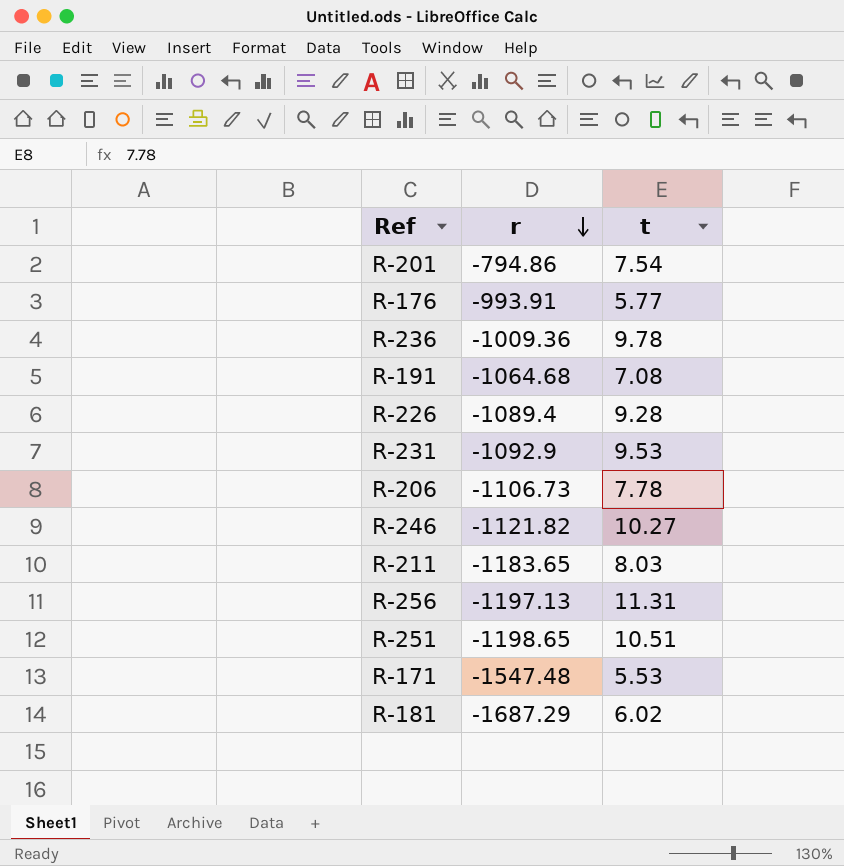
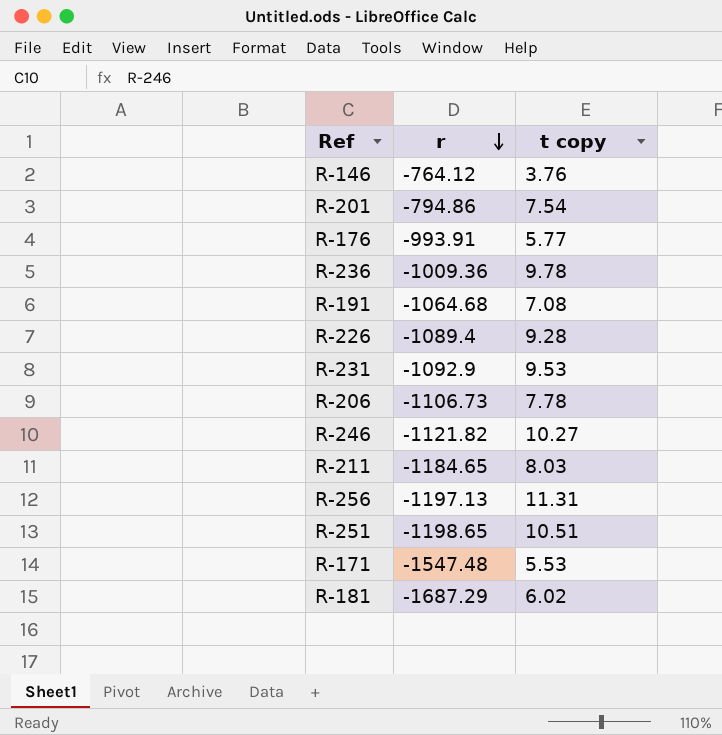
column name: t -> t copy
row R-146: none -> -764.12 | 3.76
R-211 | r: -1183.65 -> -1184.65

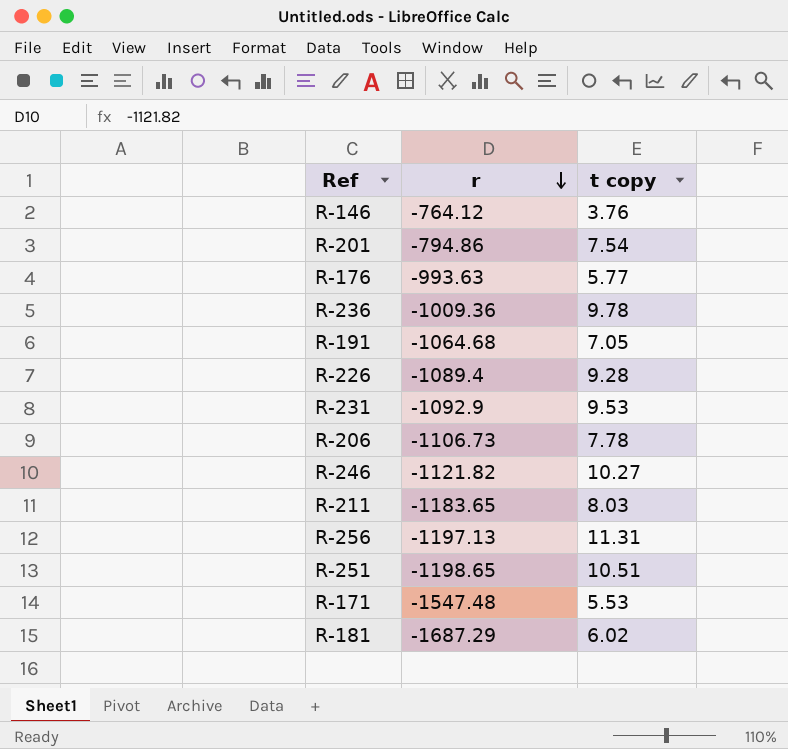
R-176 | r: -993.91 -> -993.63
R-191 | t copy: 7.08 -> 7.05
R-211 | r: -1184.65 -> -1183.65

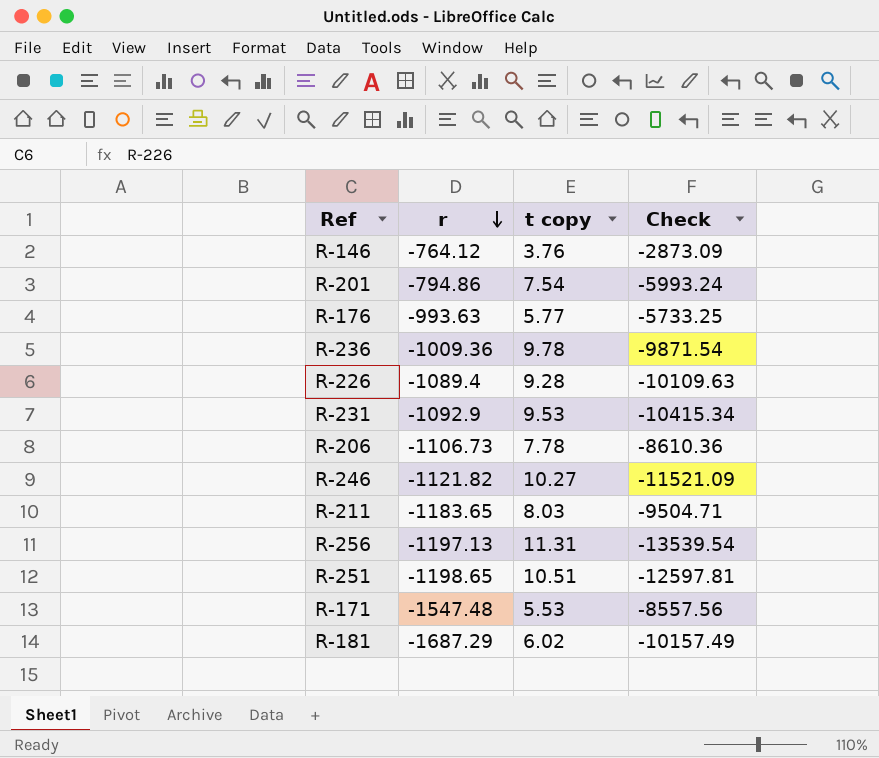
column Check | formula: none -> [r] * [t copy]
row R-191: -1064.68 | 7.05 -> none

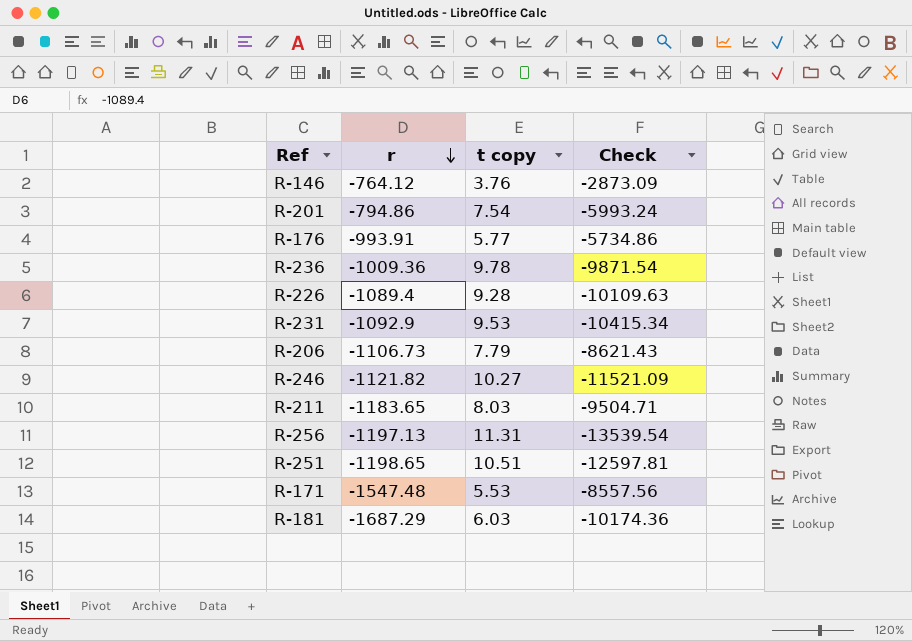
R-176 | r: -993.63 -> -993.91
R-176 | Check: -5733.25 -> -5734.86
R-206 | t copy: 7.78 -> 7.79
R-206 | Check: -8610.36 -> -8621.43
R-181 | t copy: 6.02 -> 6.03
R-181 | Check: -10157.49 -> -10174.36

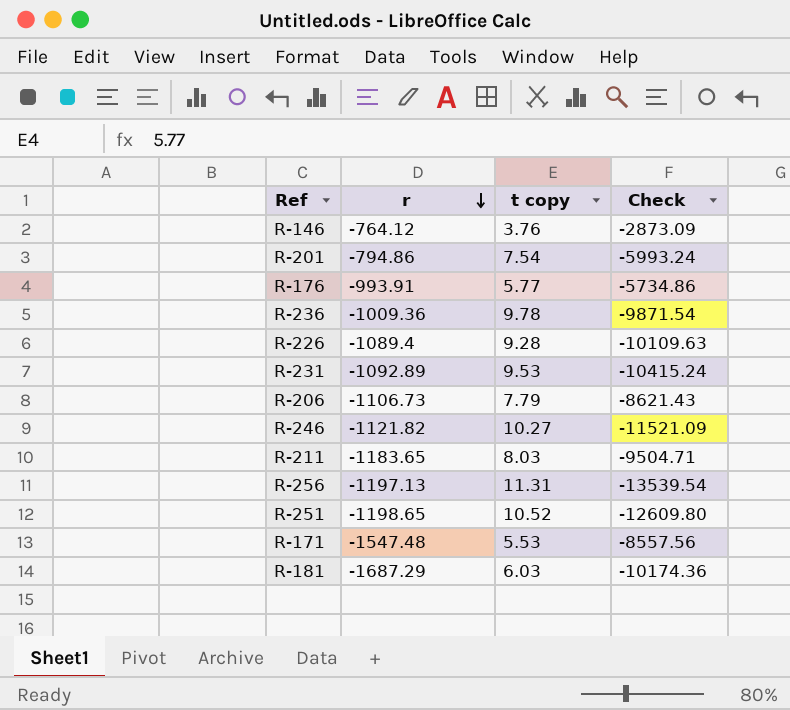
R-231 | r: -1092.9 -> -1092.89
R-231 | Check: -10415.34 -> -10415.24
R-251 | t copy: 10.51 -> 10.52
R-251 | Check: -12597.81 -> -12609.80

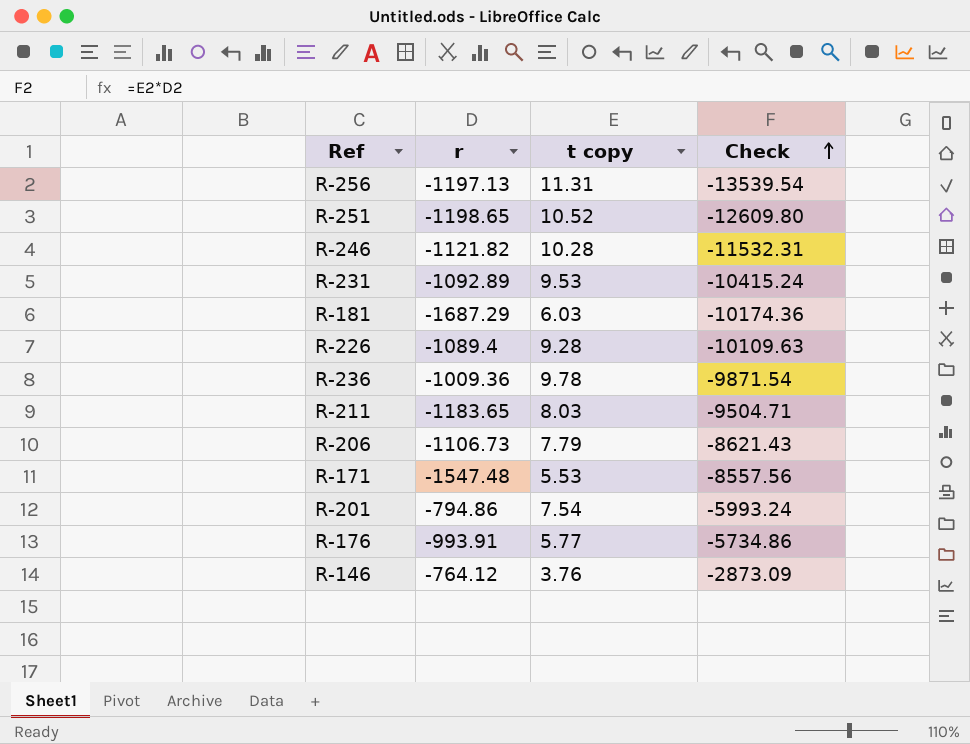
row order: r descending -> Check ascending
R-246 | t copy: 10.27 -> 10.28
R-246 | Check: -11521.09 -> -11532.31

